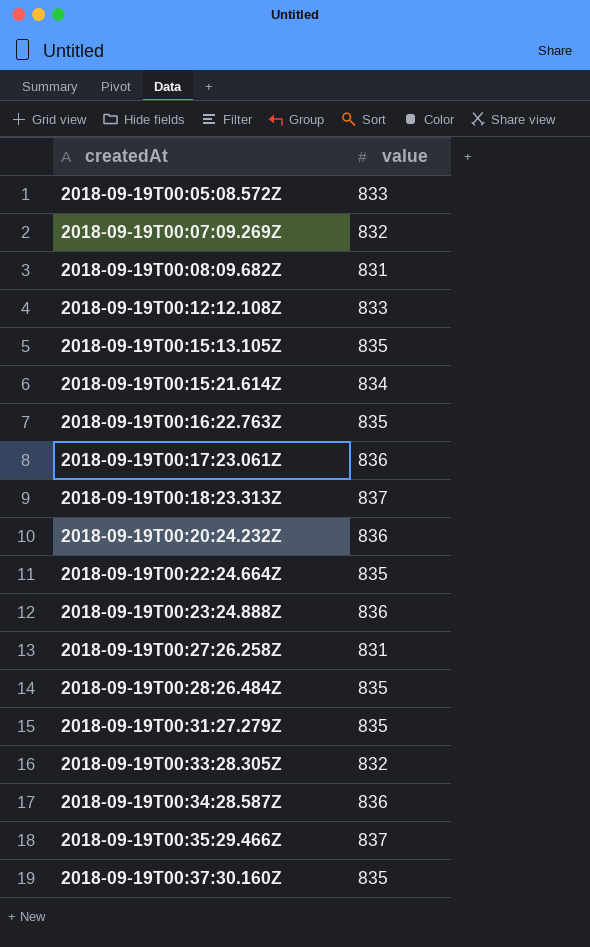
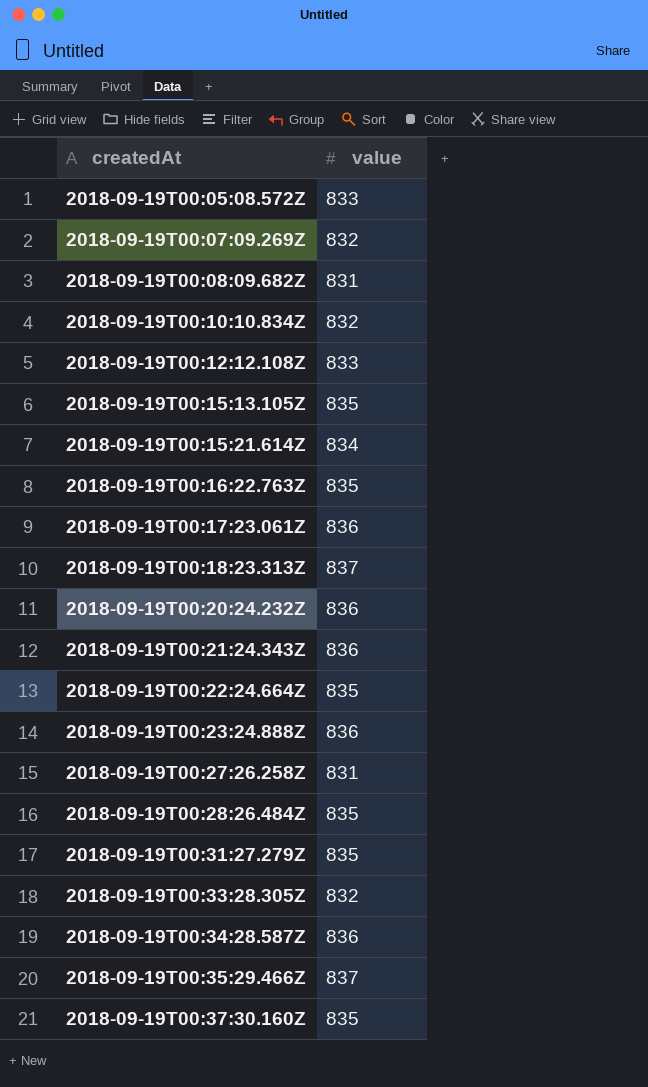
row 2018-09-19T00:10:10.834Z: none -> 832
row 2018-09-19T00:21:24.343Z: none -> 836

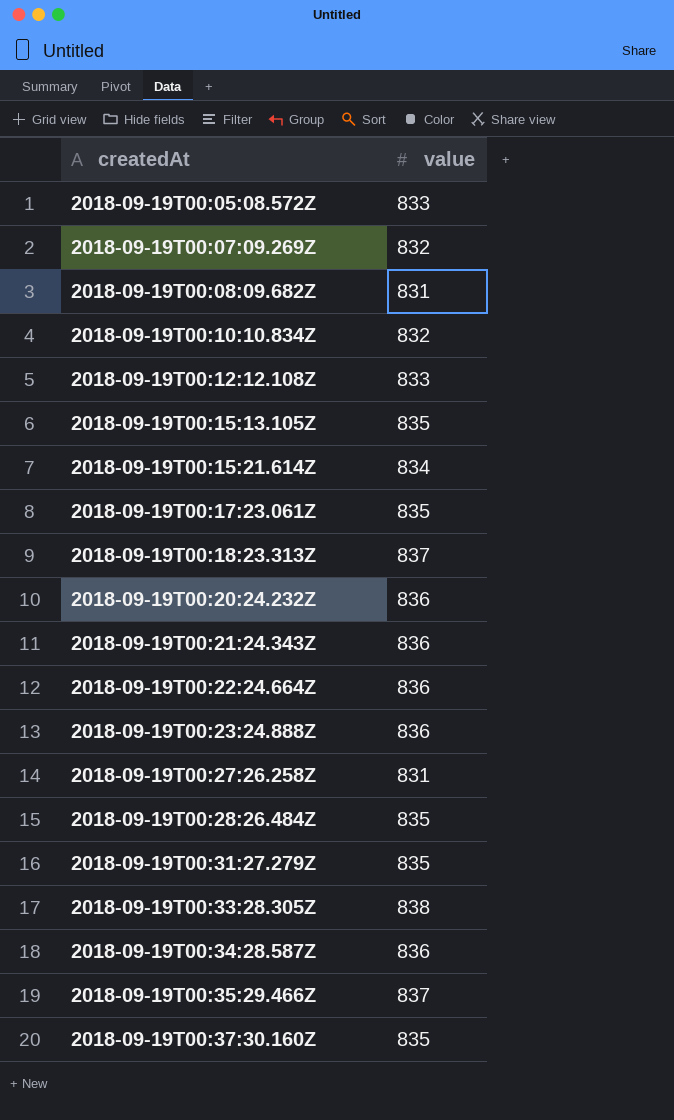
row 2018-09-19T00:16:22.763Z: 835 -> none
2018-09-19T00:17:23.061Z | value: 836 -> 835
2018-09-19T00:22:24.664Z | value: 835 -> 836
2018-09-19T00:33:28.305Z | value: 832 -> 838

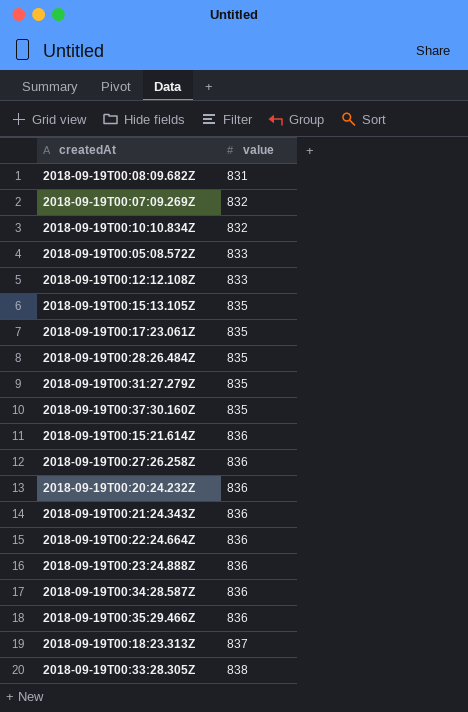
row order: createdAt ascending -> value ascending
2018-09-19T00:15:21.614Z | value: 834 -> 836
2018-09-19T00:27:26.258Z | value: 831 -> 836
2018-09-19T00:35:29.466Z | value: 837 -> 836

